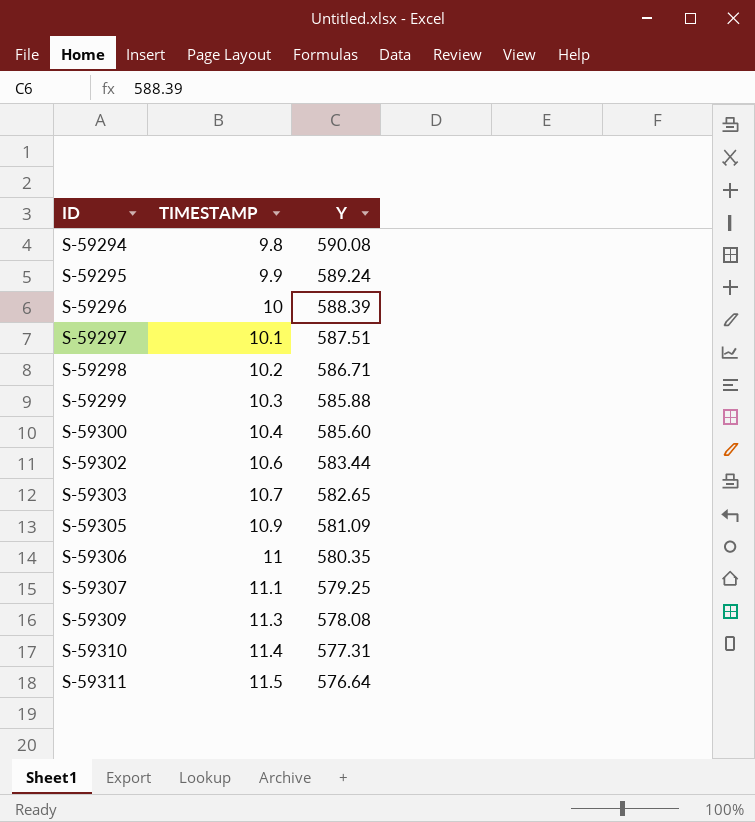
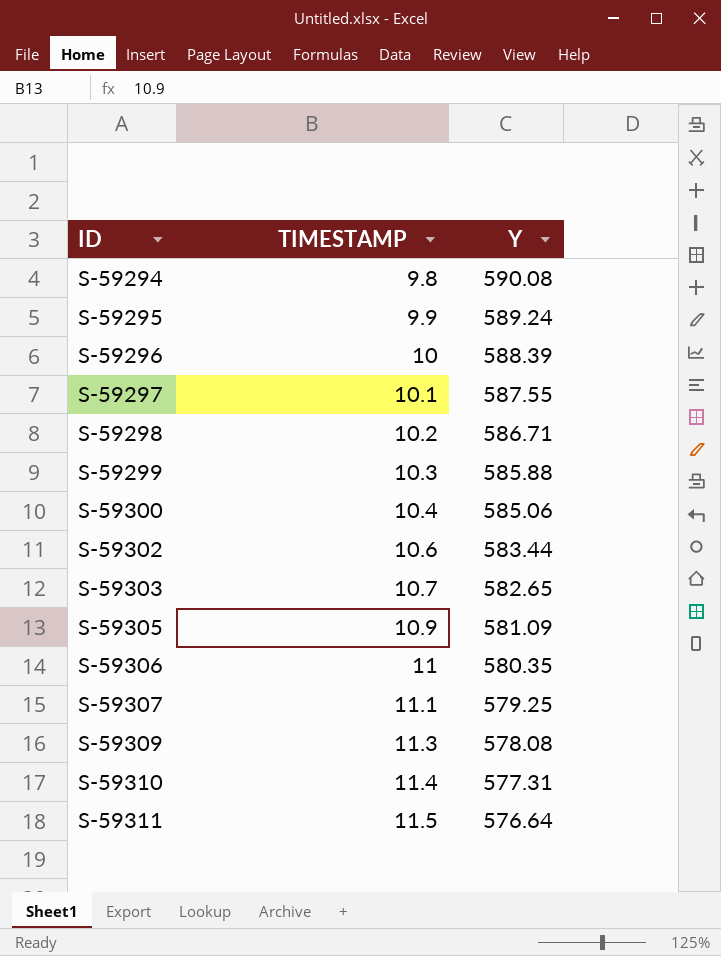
S-59297 | Y: 587.51 -> 587.55
S-59300 | Y: 585.60 -> 585.06

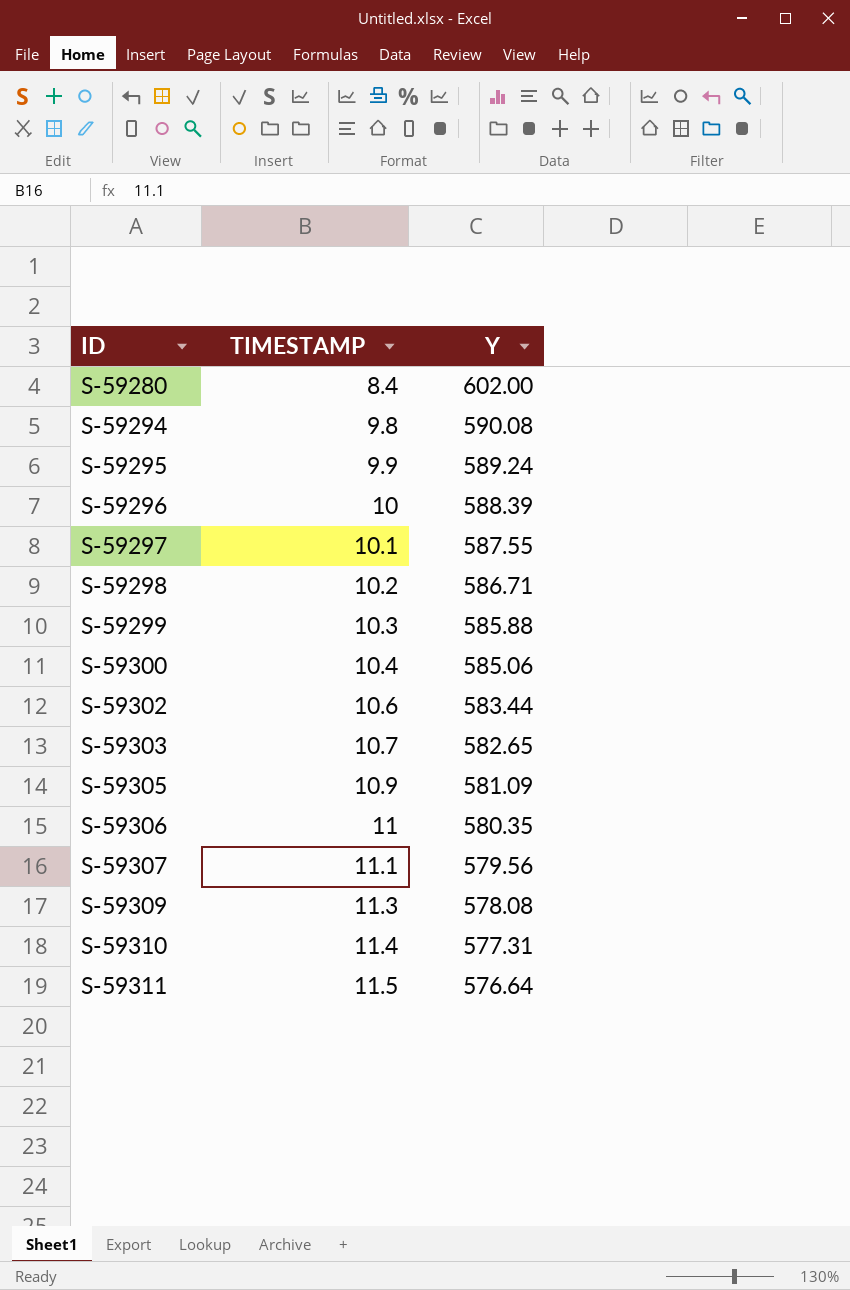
row S-59280: none -> 8.4 | 602.00
S-59307 | Y: 579.25 -> 579.56

